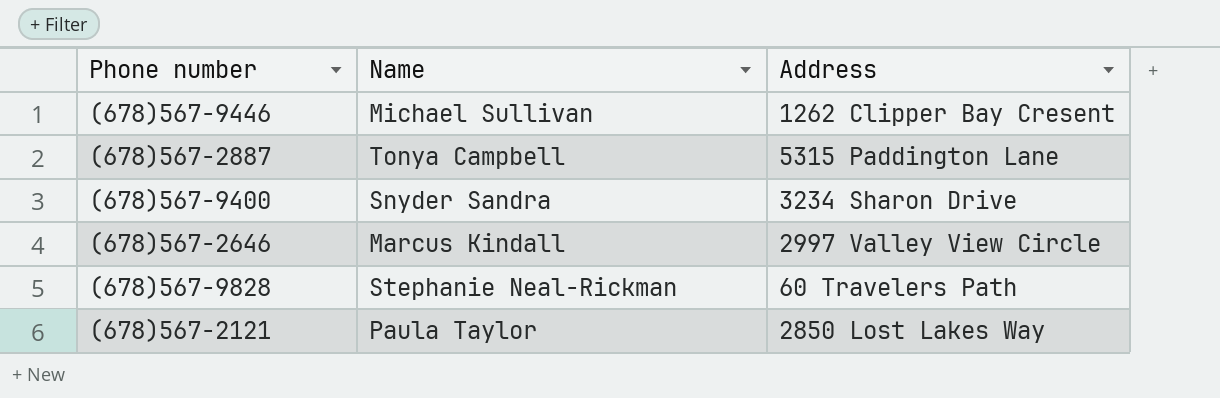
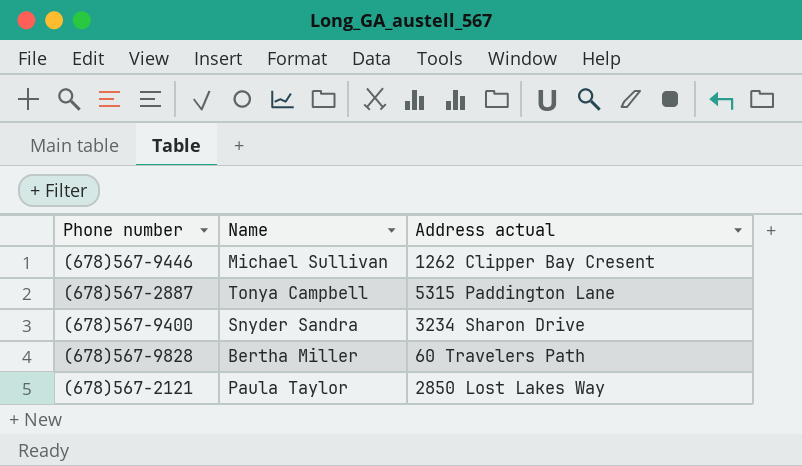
column name: Address -> Address actual
row (678)567-2646: Marcus Kindall | 2997 Valley View Circle -> none
(678)567-9828 | Name: Stephanie Neal-Rickman -> Bertha Miller

